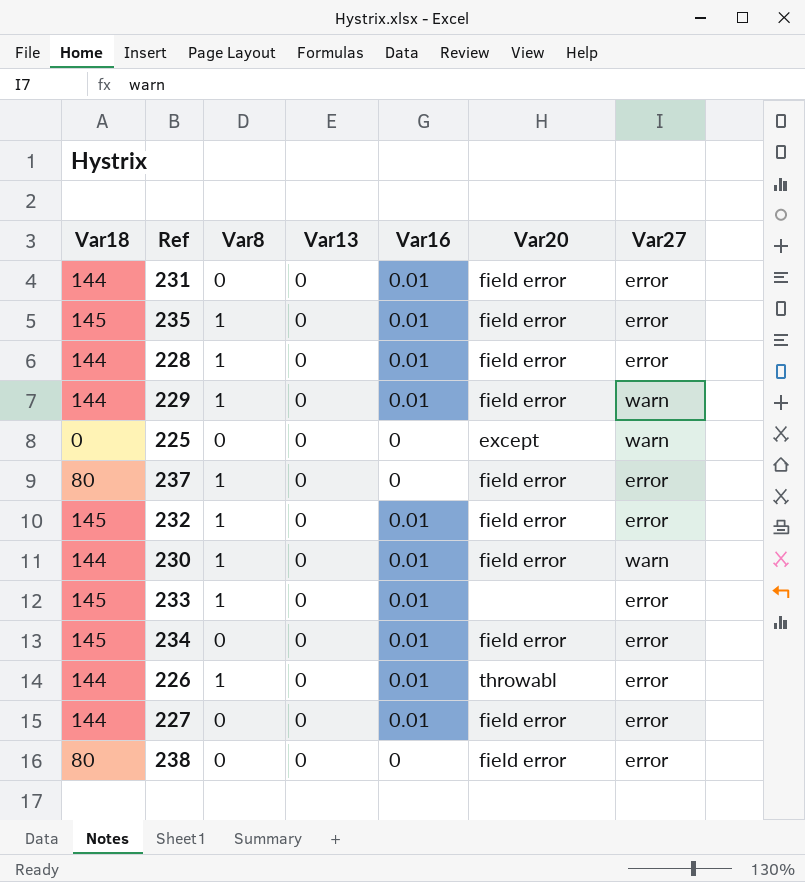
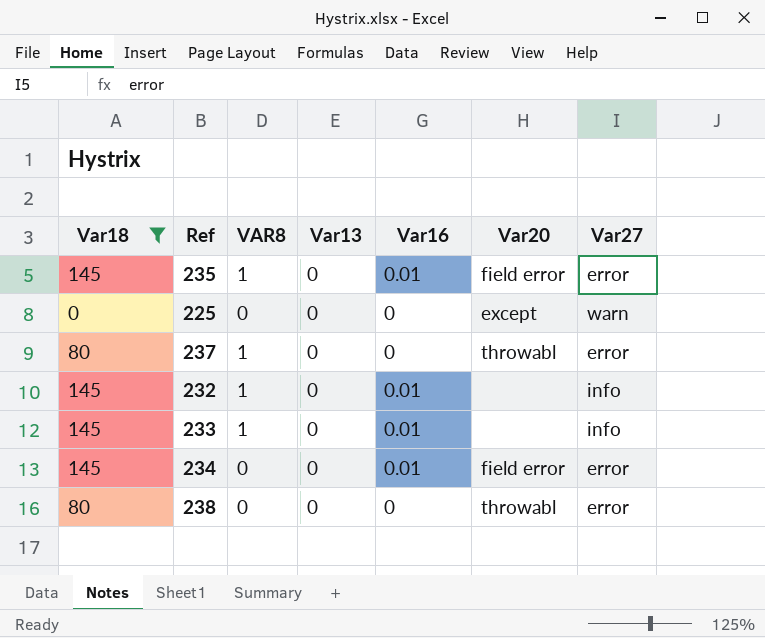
filter: none -> Var18 != 144
column name: Var8 -> VAR8
237 | Var20: field error -> throwabl
232 | Var20: field error -> none
232 | Var27: error -> info
233 | Var27: error -> info
238 | Var20: field error -> throwabl

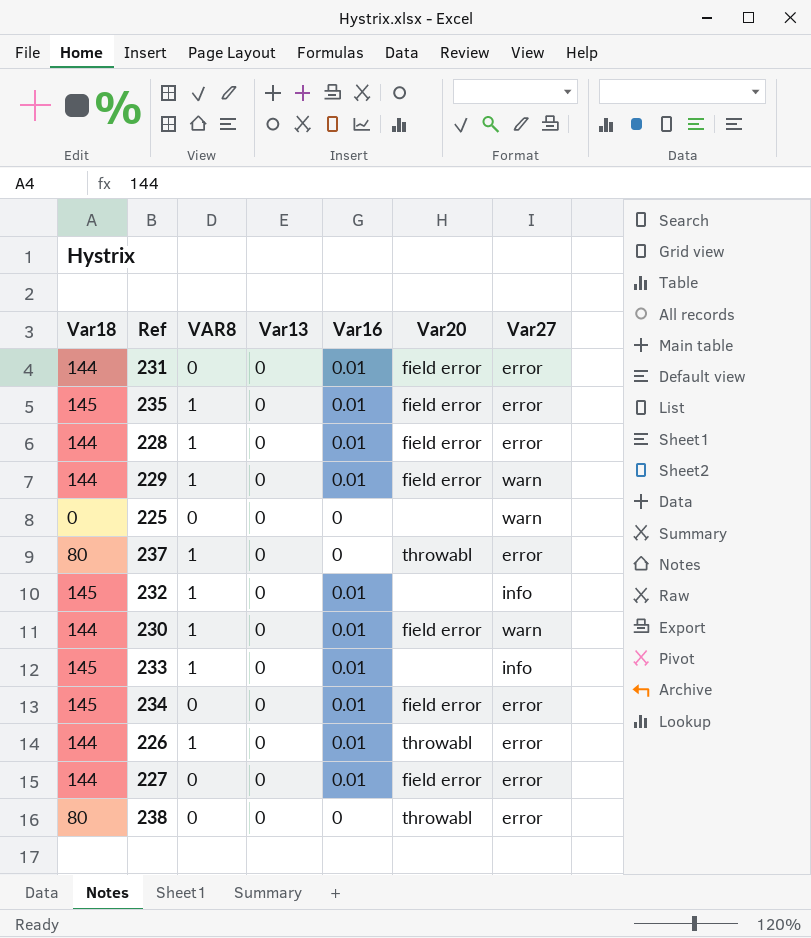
filter: Var18 != 144 -> none
225 | Var20: except -> none

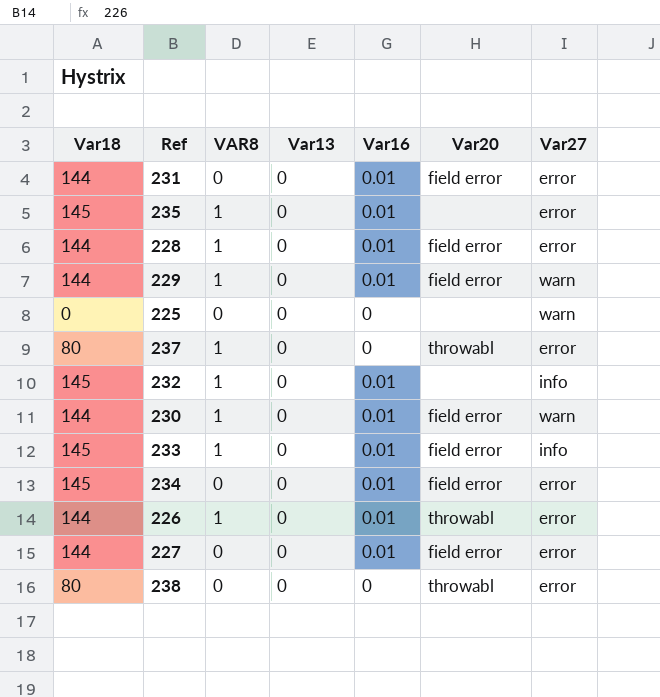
235 | Var20: field error -> none
233 | Var20: none -> field error

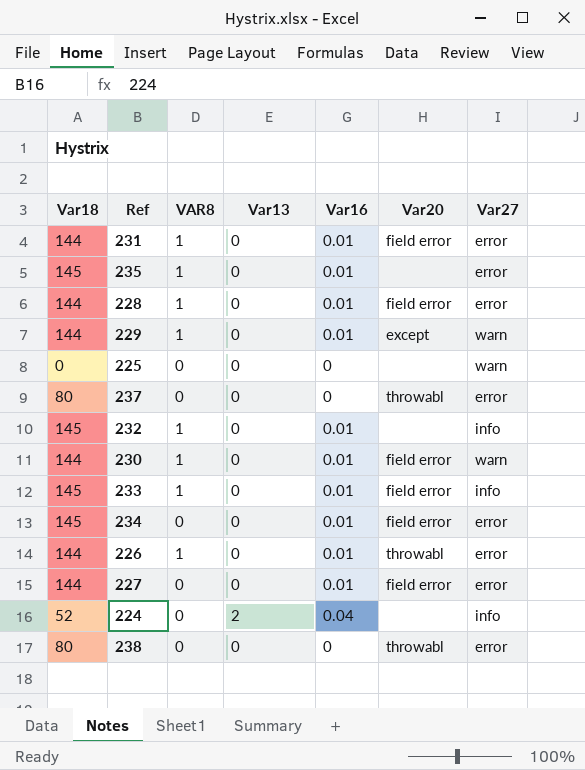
231 | VAR8: 0 -> 1
229 | Var20: field error -> except
237 | VAR8: 1 -> 0
row 224: none -> 52 | 0 | 2 | 0.04 | none | info

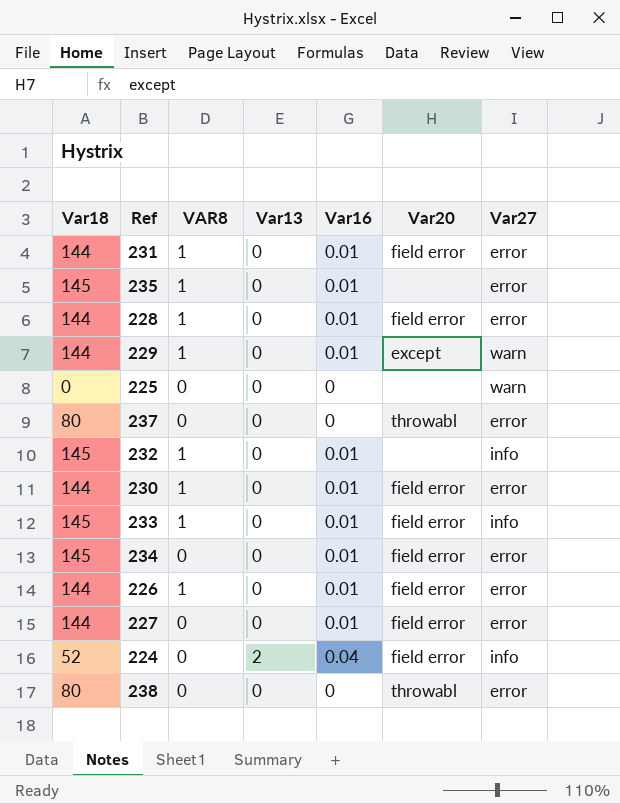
230 | Var27: warn -> error
226 | Var20: throwabl -> field error
224 | Var20: none -> field error

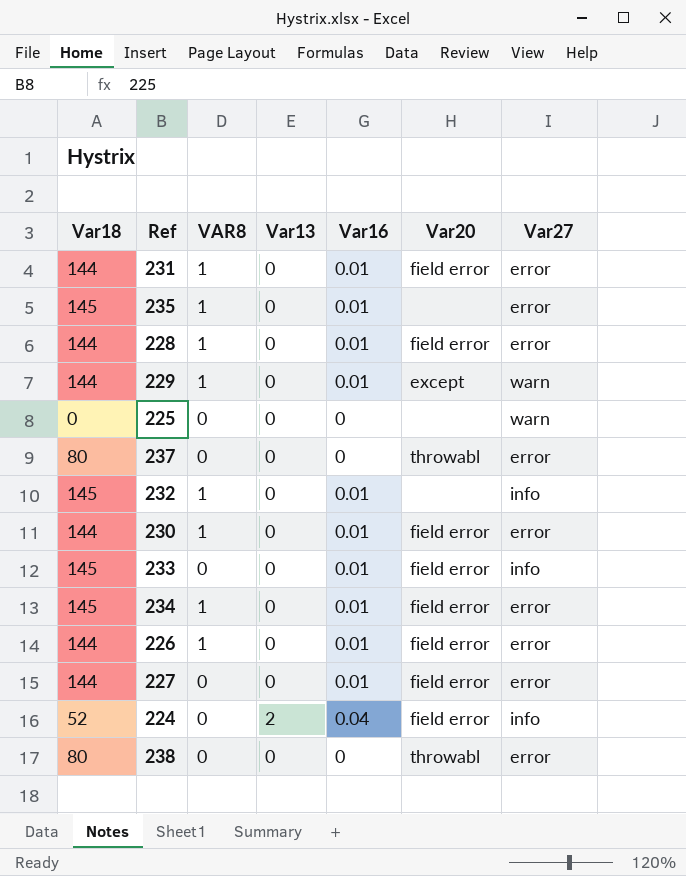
233 | VAR8: 1 -> 0
234 | VAR8: 0 -> 1

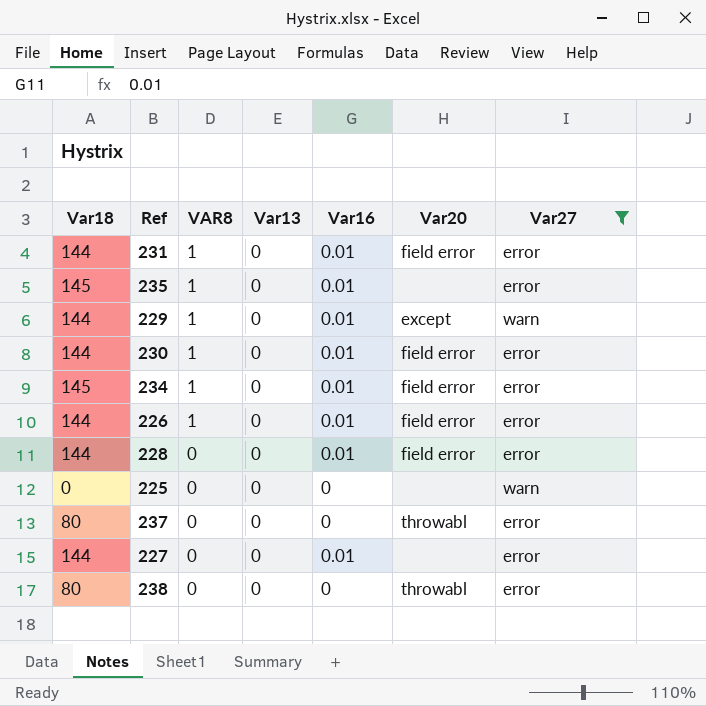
filter: none -> Var27 != info
row order: none -> VAR8 descending
228 | VAR8: 1 -> 0
227 | Var20: field error -> none

